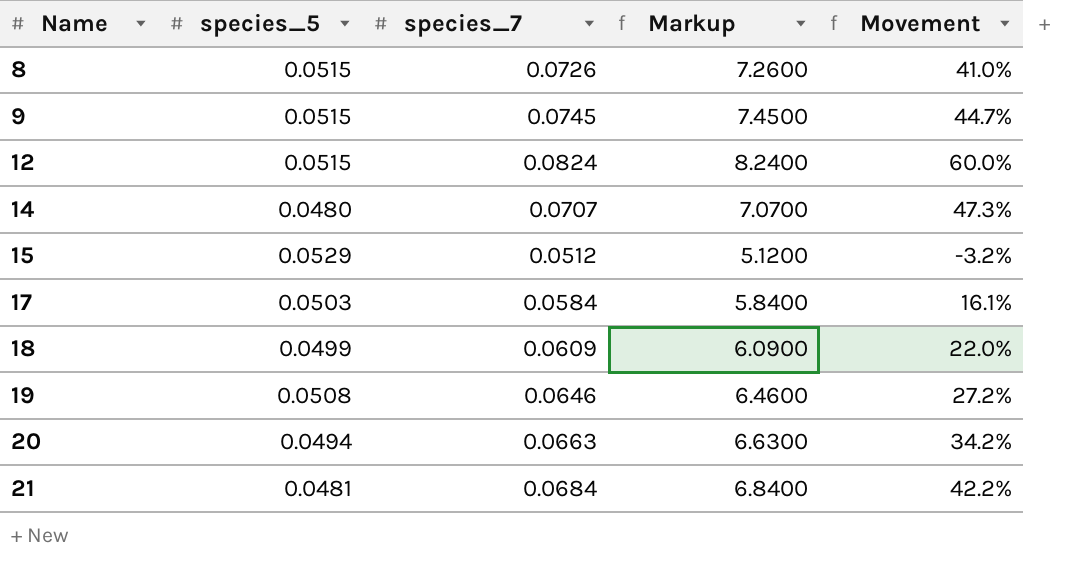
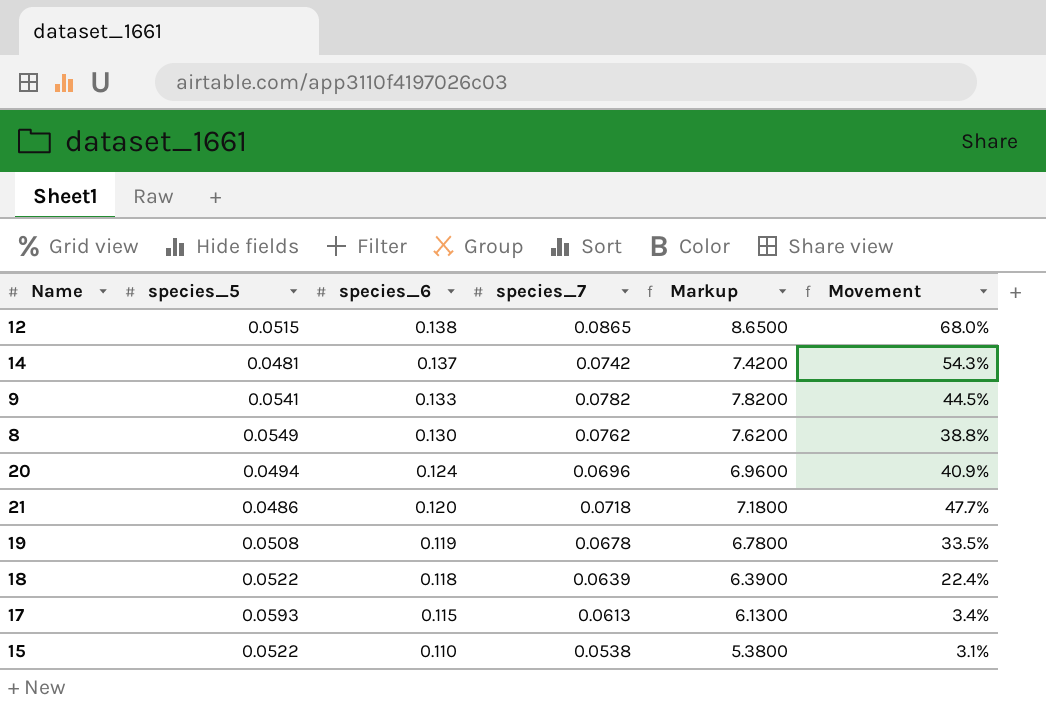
row order: Name ascending -> species_6 descending
column species_6 | position: none -> 3
12 | species_7: 0.0824 -> 0.0865
12 | Markup: 8.2400 -> 8.6500
12 | Movement: 60.0% -> 68.0%
14 | species_5: 0.0480 -> 0.0481
14 | species_7: 0.0707 -> 0.0742
14 | Markup: 7.0700 -> 7.4200
14 | Movement: 47.3% -> 54.3%
9 | species_5: 0.0515 -> 0.0541
9 | species_7: 0.0745 -> 0.0782
9 | Markup: 7.4500 -> 7.8200
9 | Movement: 44.7% -> 44.5%
8 | species_5: 0.0515 -> 0.0549
8 | species_7: 0.0726 -> 0.0762
8 | Markup: 7.2600 -> 7.6200
8 | Movement: 41.0% -> 38.8%
20 | species_7: 0.0663 -> 0.0696
20 | Markup: 6.6300 -> 6.9600
20 | Movement: 34.2% -> 40.9%
21 | species_5: 0.0481 -> 0.0486
21 | species_7: 0.0684 -> 0.0718
21 | Markup: 6.8400 -> 7.1800
21 | Movement: 42.2% -> 47.7%
19 | species_7: 0.0646 -> 0.0678
19 | Markup: 6.4600 -> 6.7800
19 | Movement: 27.2% -> 33.5%
18 | species_5: 0.0499 -> 0.0522
18 | species_7: 0.0609 -> 0.0639
18 | Markup: 6.0900 -> 6.3900
18 | Movement: 22.0% -> 22.4%
17 | species_5: 0.0503 -> 0.0593
17 | species_7: 0.0584 -> 0.0613
17 | Markup: 5.8400 -> 6.1300
17 | Movement: 16.1% -> 3.4%
15 | species_5: 0.0529 -> 0.0522
15 | species_7: 0.0512 -> 0.0538
15 | Markup: 5.1200 -> 5.3800
15 | Movement: -3.2% -> 3.1%

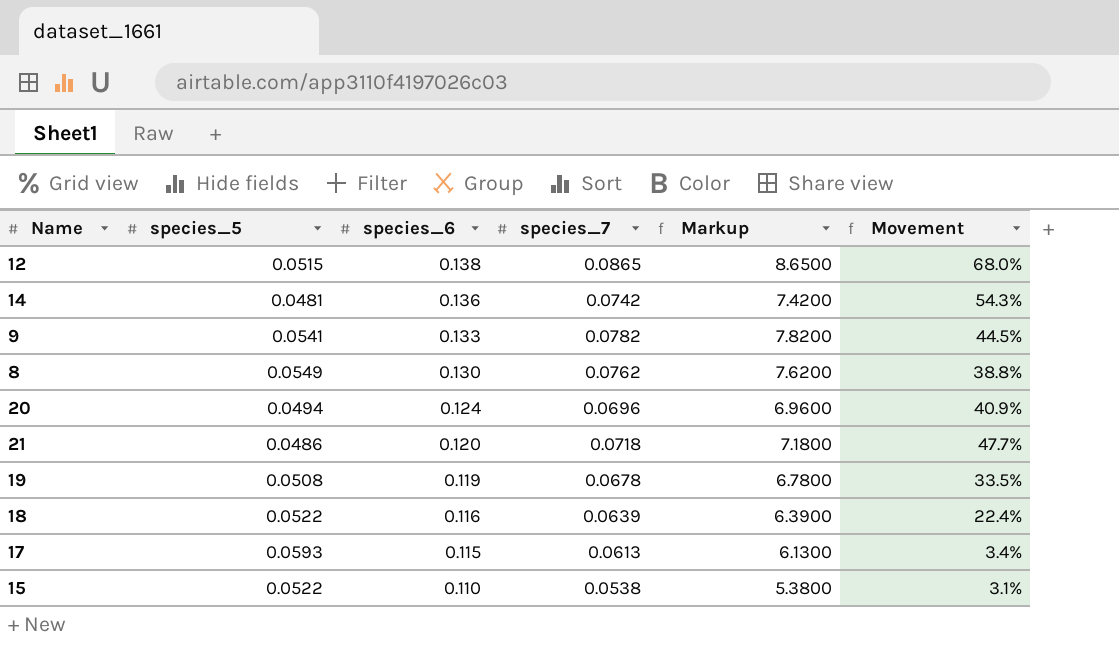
14 | species_6: 0.137 -> 0.136
18 | species_6: 0.118 -> 0.116

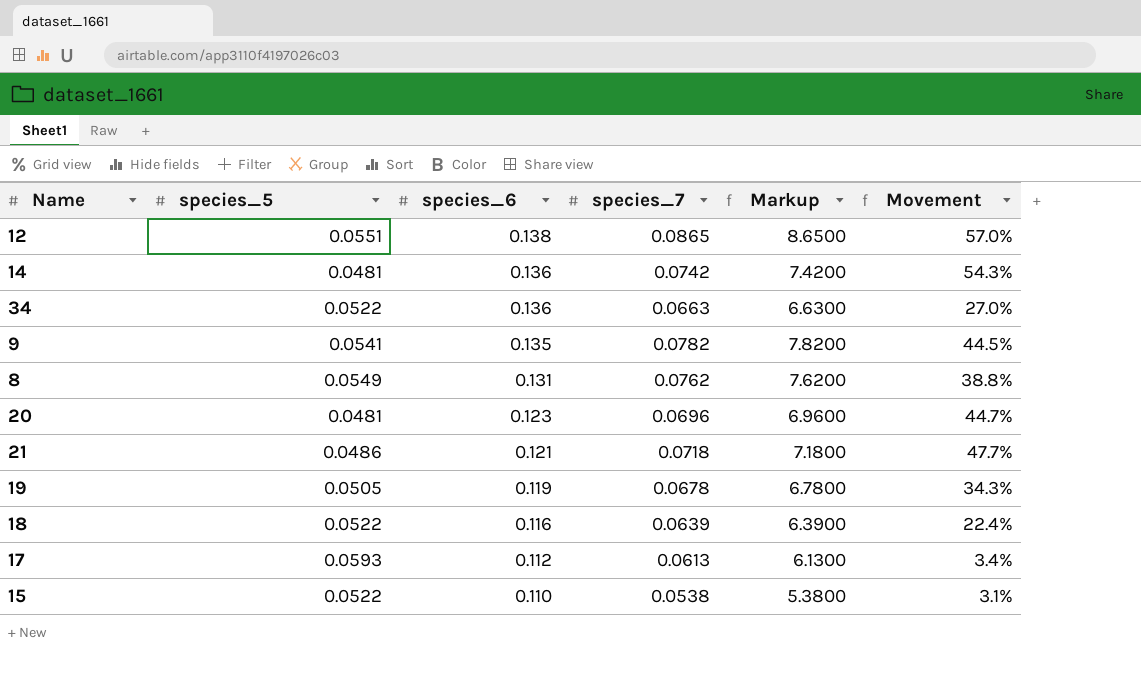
12 | species_5: 0.0515 -> 0.0551
12 | Movement: 68.0% -> 57.0%
row 34: none -> 0.0522 | 0.136 | 0.0663 | 6.6300 | 27.0%
9 | species_6: 0.133 -> 0.135
8 | species_6: 0.130 -> 0.131
20 | species_5: 0.0494 -> 0.0481
20 | species_6: 0.124 -> 0.123
20 | Movement: 40.9% -> 44.7%
21 | species_6: 0.120 -> 0.121
19 | species_5: 0.0508 -> 0.0505
19 | Movement: 33.5% -> 34.3%
17 | species_6: 0.115 -> 0.112

